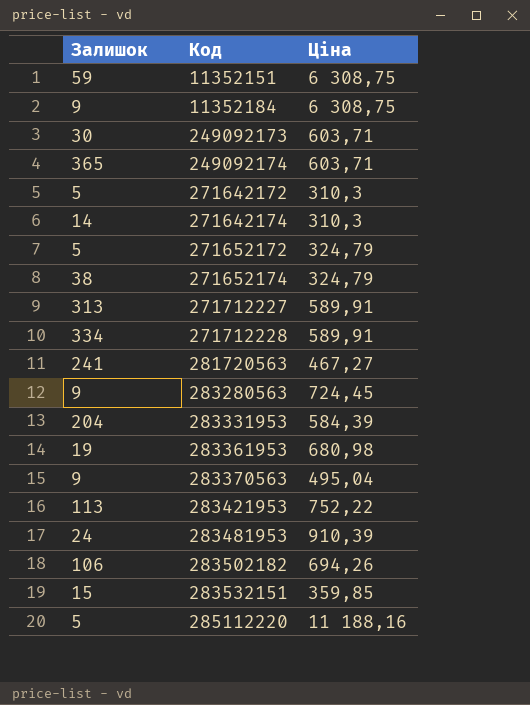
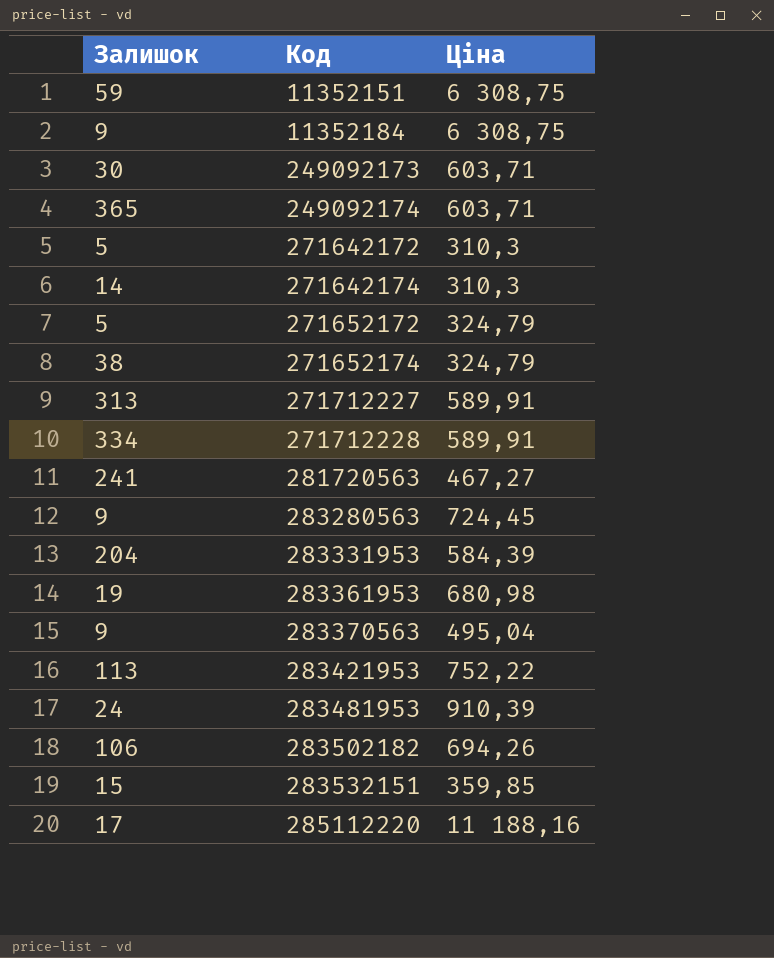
285112220 | Залишок: 5 -> 17

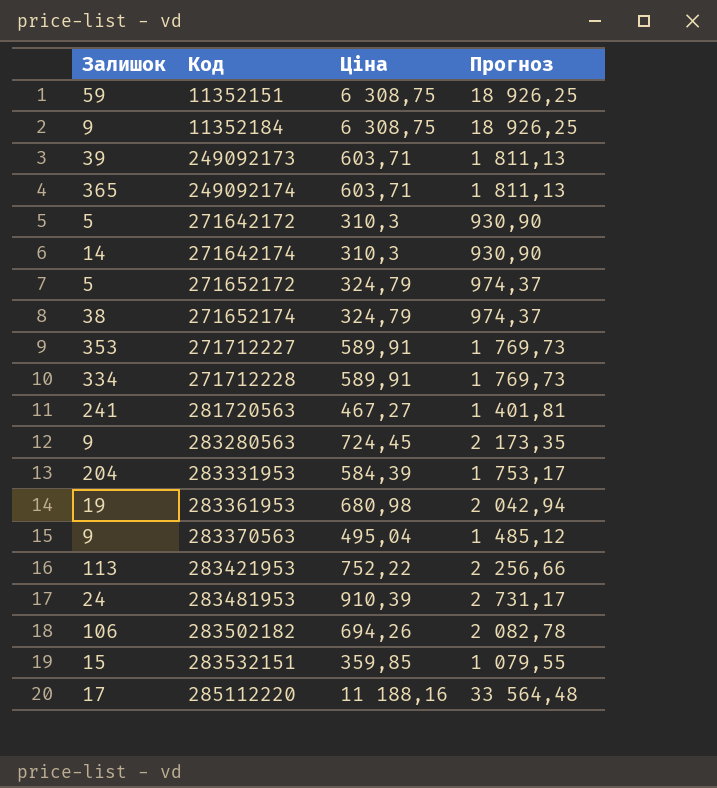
column Прогноз | formula: none -> [Ціна] * 3
249092173 | Залишок: 30 -> 39
271712227 | Залишок: 313 -> 353

